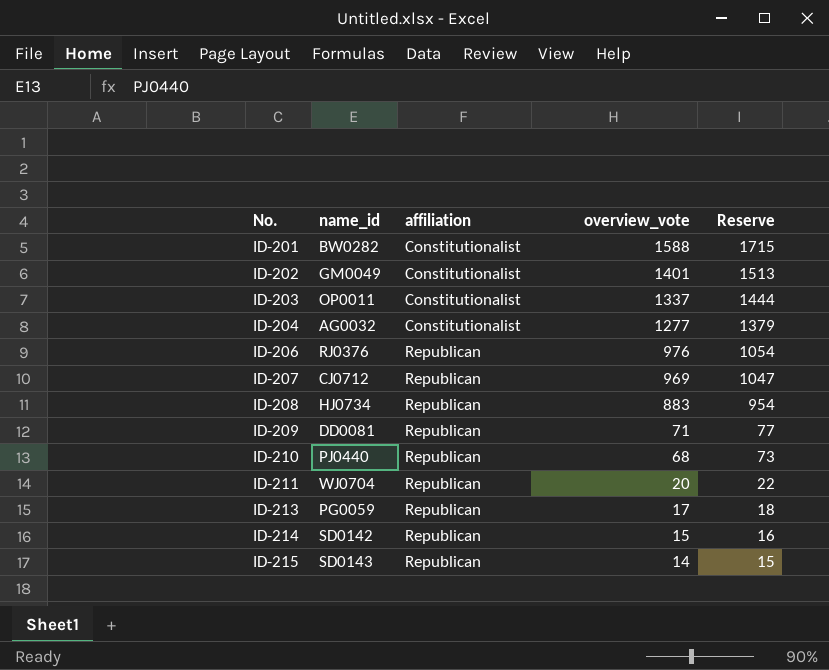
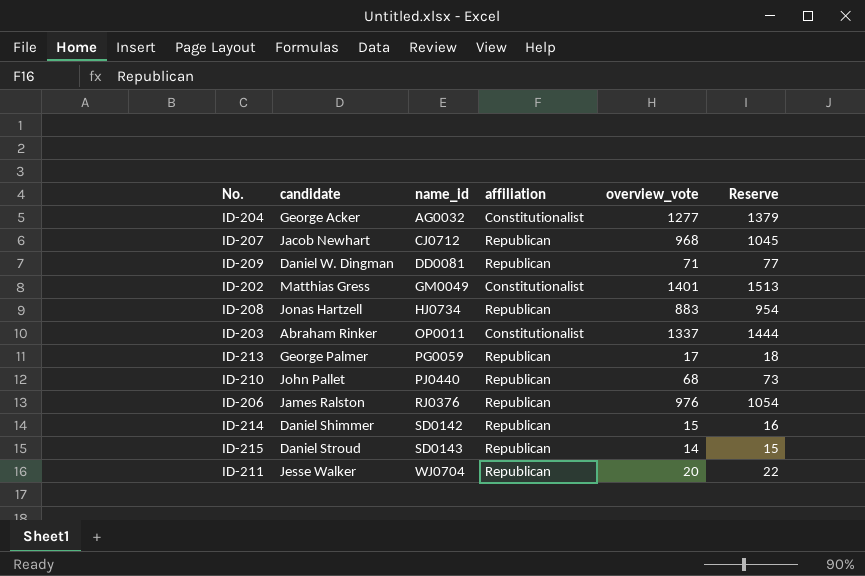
row order: No. ascending -> name_id ascending
column candidate | position: none -> 2
row ID-201: BW0282 | Constitutionalist | 1588 | 1715 -> none
ID-207 | overview_vote: 969 -> 968
ID-207 | Reserve: 1047 -> 1045

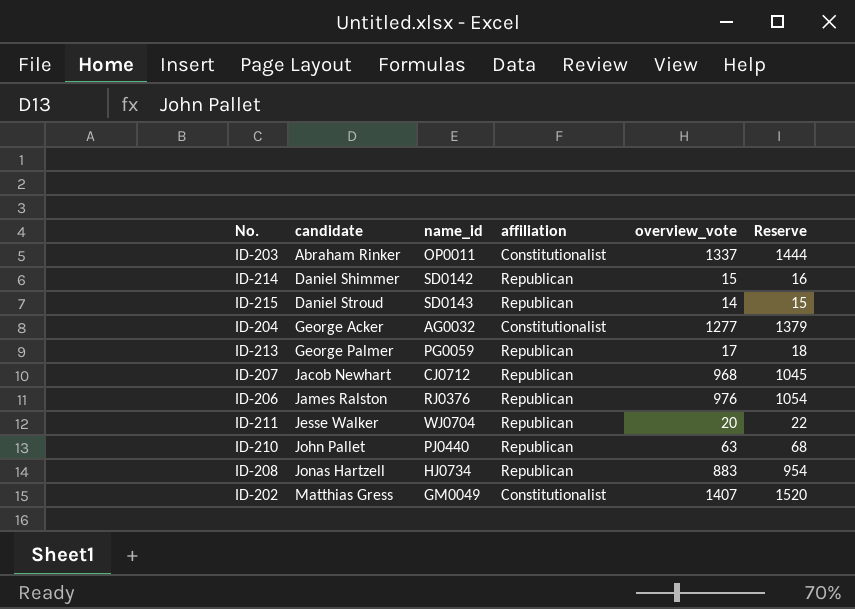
row order: name_id ascending -> candidate ascending
row ID-209: Daniel W. Dingman | DD0081 | Republican | 71 | 77 -> none
ID-210 | overview_vote: 68 -> 63
ID-210 | Reserve: 73 -> 68
ID-202 | overview_vote: 1401 -> 1407
ID-202 | Reserve: 1513 -> 1520

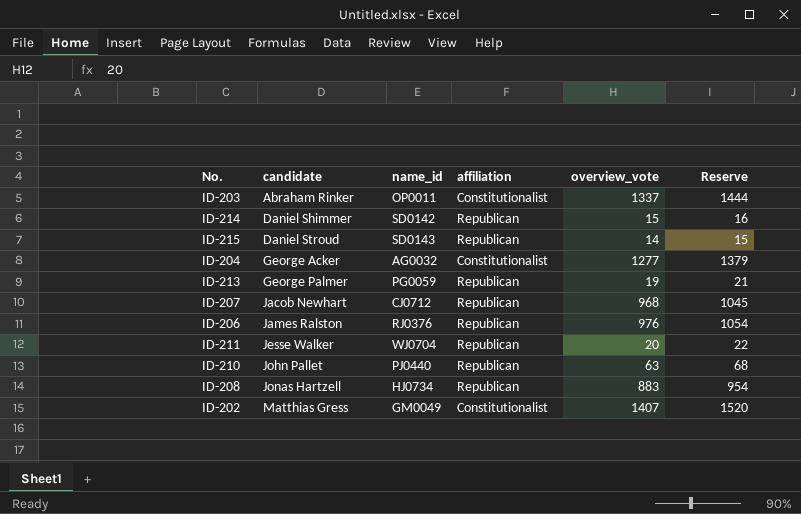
ID-213 | overview_vote: 17 -> 19
ID-213 | Reserve: 18 -> 21

